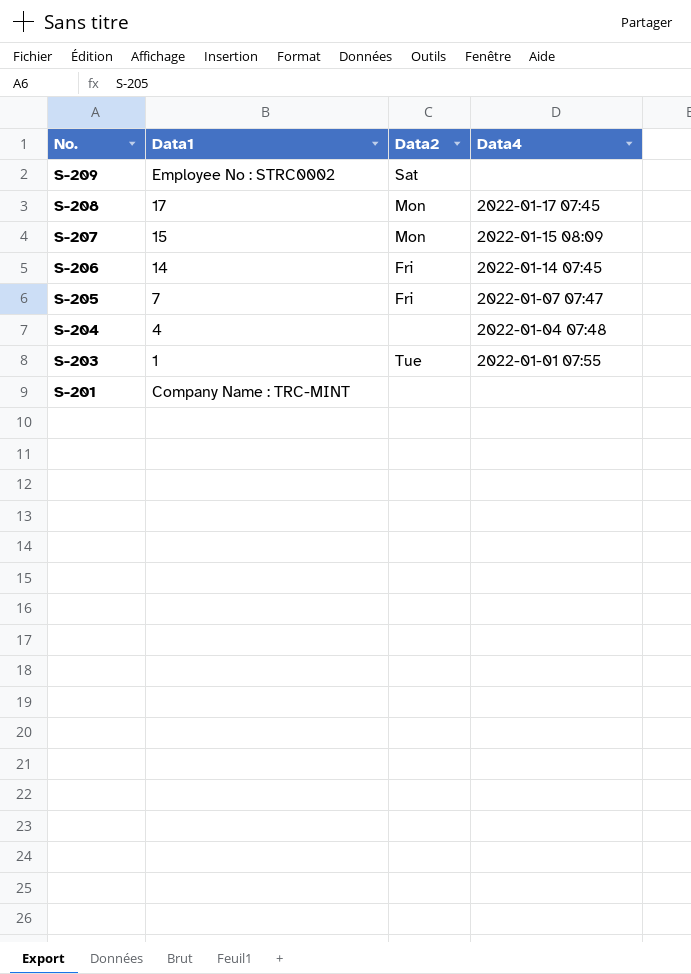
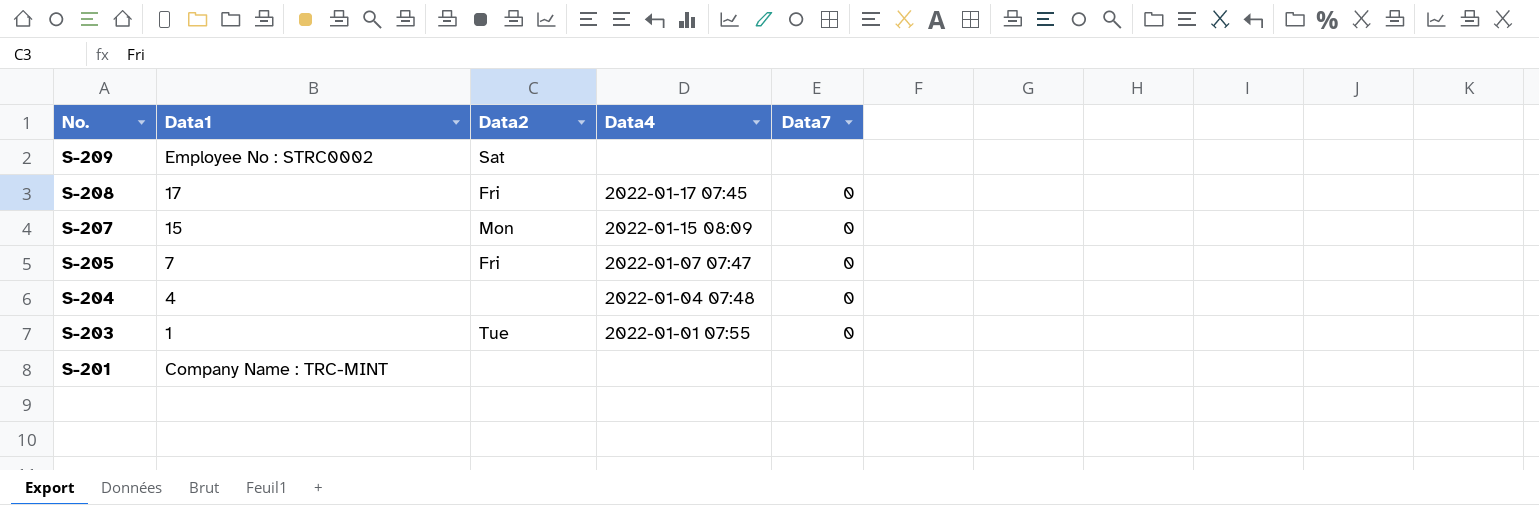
column Data7 | position: none -> 5
row S-206: 14 | Fri | 2022-01-14 07:45 -> none
S-208 | Data2: Mon -> Fri

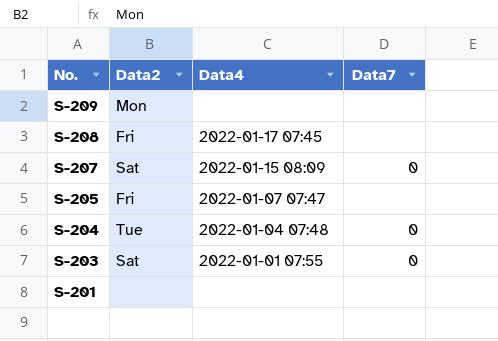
column Data1 | position: 2 -> none
S-209 | Data2: Sat -> Mon
S-208 | Data7: 0 -> none
S-207 | Data2: Mon -> Sat
S-205 | Data7: 0 -> none
S-204 | Data2: none -> Tue
S-203 | Data2: Tue -> Sat

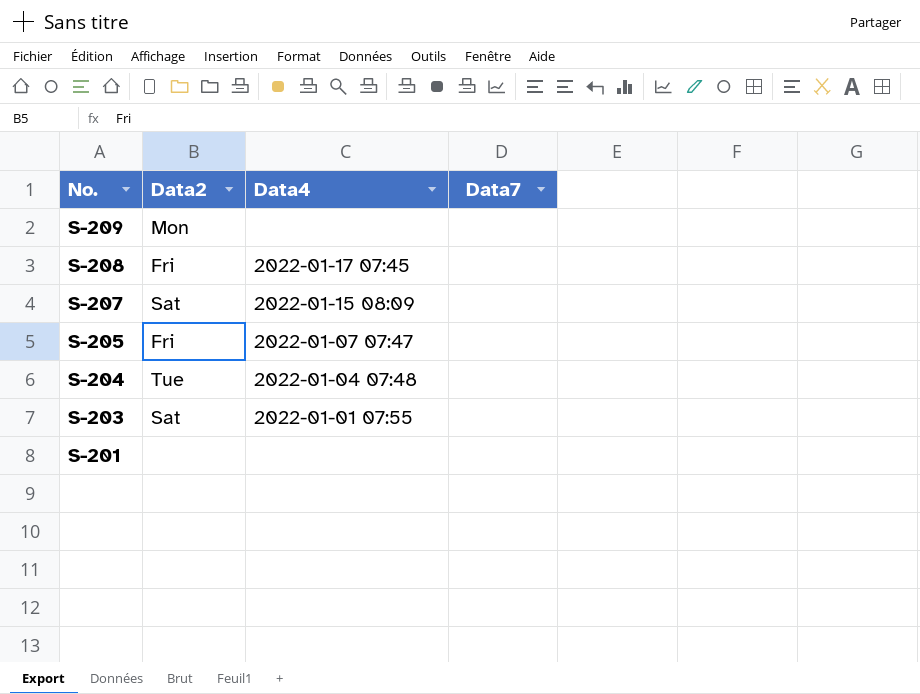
S-207 | Data7: 0 -> none
S-204 | Data7: 0 -> none
S-203 | Data7: 0 -> none

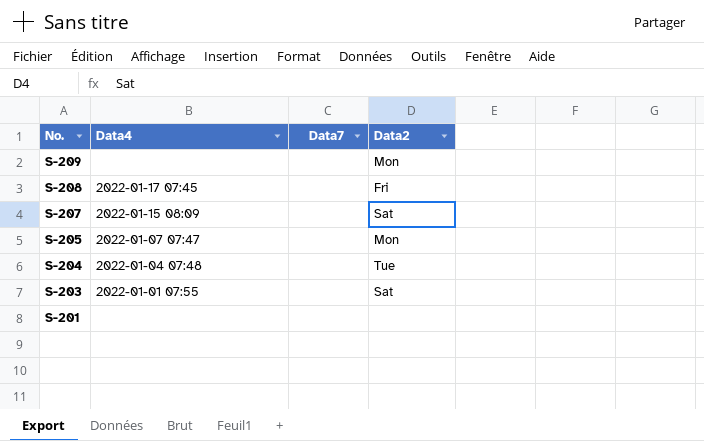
column Data2 | position: 2 -> 4
S-205 | Data2: Fri -> Mon

